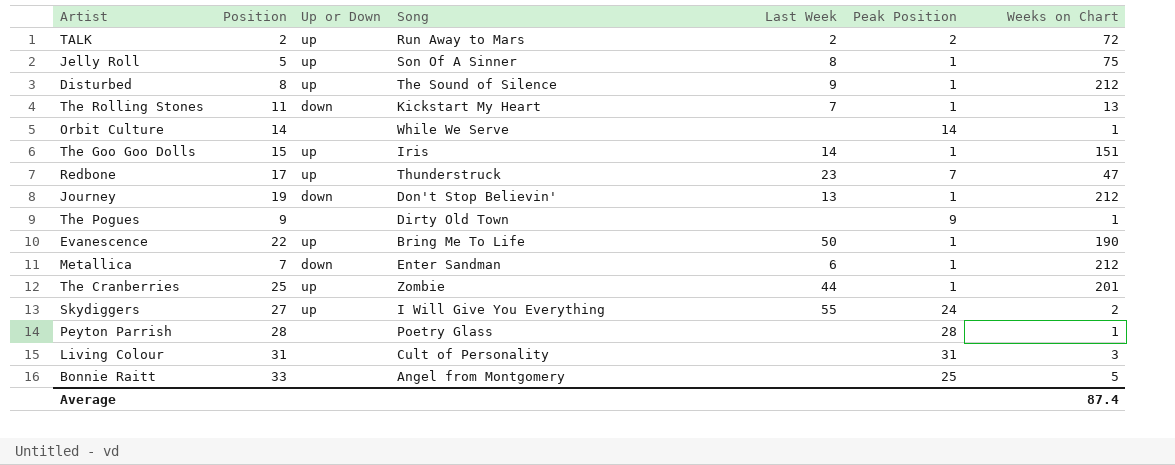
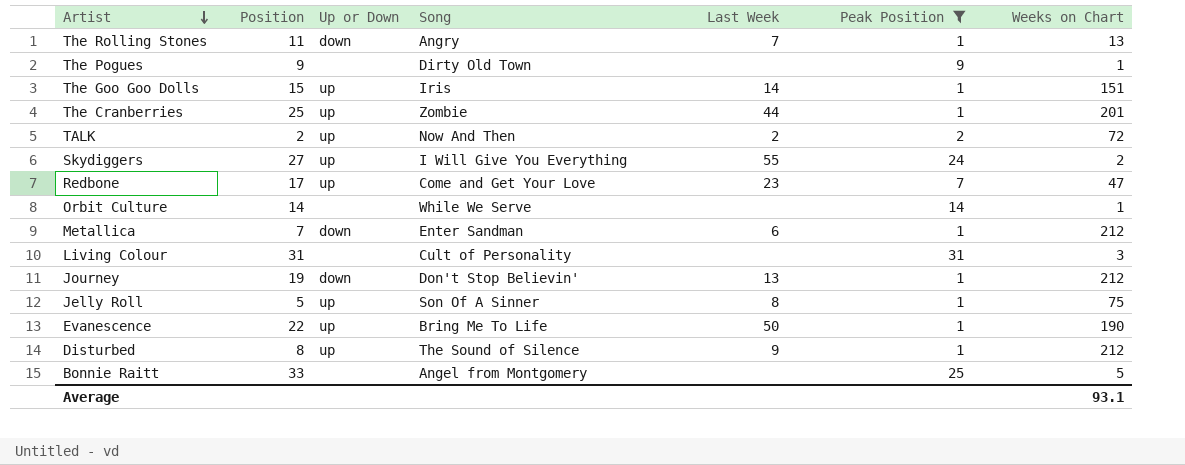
filter: none -> Peak Position != 28
row order: none -> Artist descending
The Rolling Stones | Song: Kickstart My Heart -> Angry
TALK | Song: Run Away to Mars -> Now And Then
Redbone | Song: Thunderstruck -> Come and Get Your Love
Average | Weeks on Chart: 87.4 -> 93.1

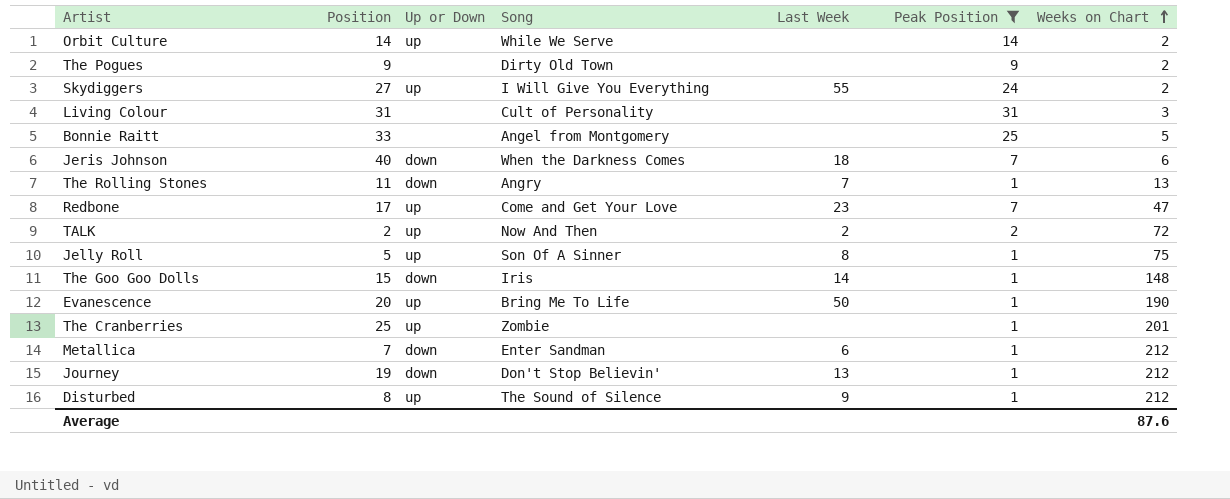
row order: Artist descending -> Weeks on Chart ascending
Orbit Culture | Up or Down: none -> up
Orbit Culture | Weeks on Chart: 1 -> 2
The Pogues | Weeks on Chart: 1 -> 2
row Jeris Johnson: none -> 40 | down | When the Darkness Comes | 18 | 7 | 6
The Goo Goo Dolls | Up or Down: up -> down
The Goo Goo Dolls | Weeks on Chart: 151 -> 148
Evanescence | Position: 22 -> 20
The Cranberries | Last Week: 44 -> none
Average | Weeks on Chart: 93.1 -> 87.6

